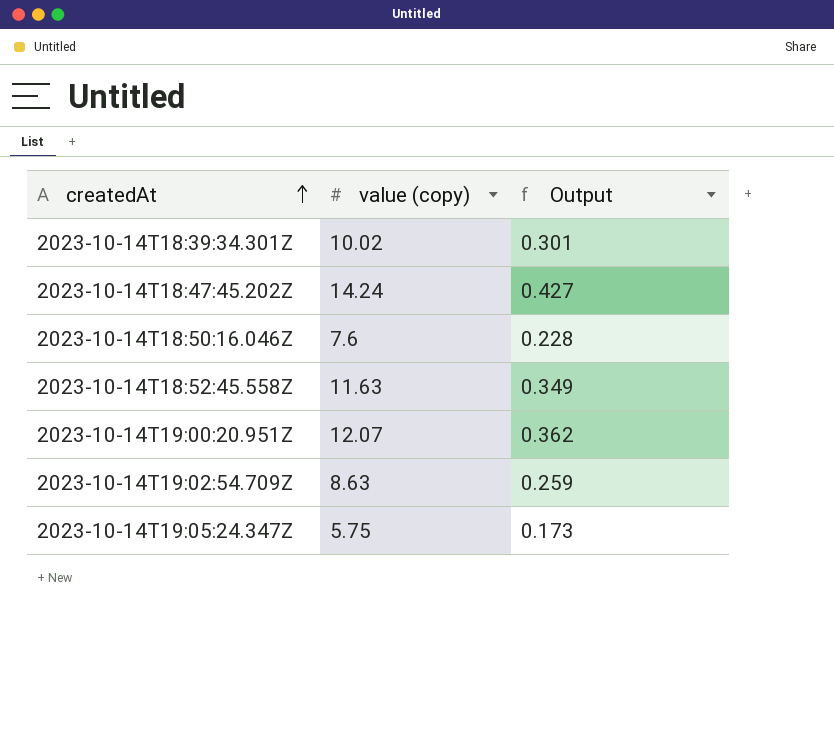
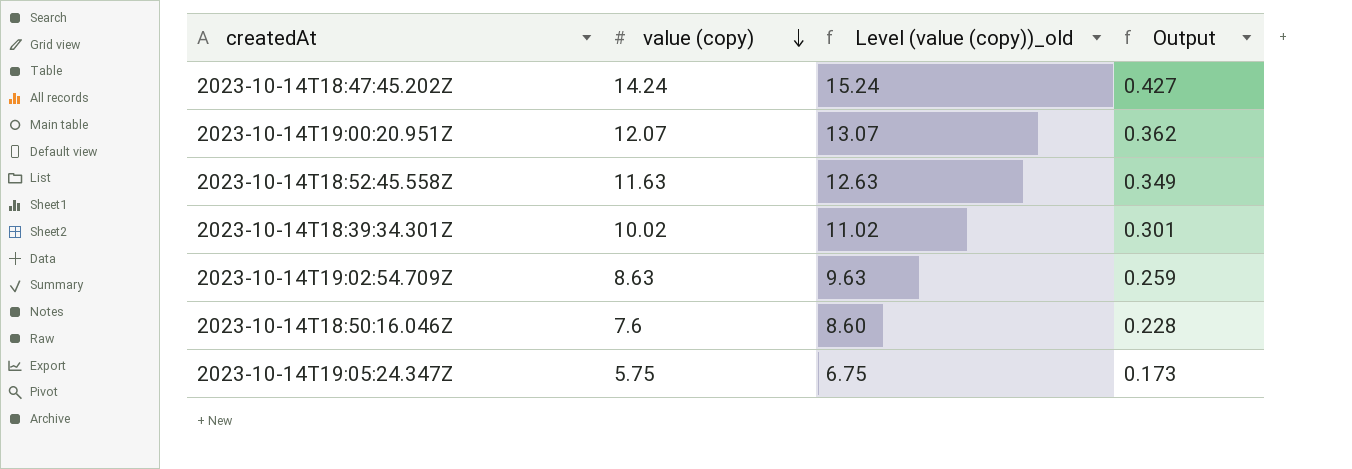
row order: createdAt ascending -> value (copy) descending
column Level (value (copy))_old | formula: none -> [value (copy)] + 1

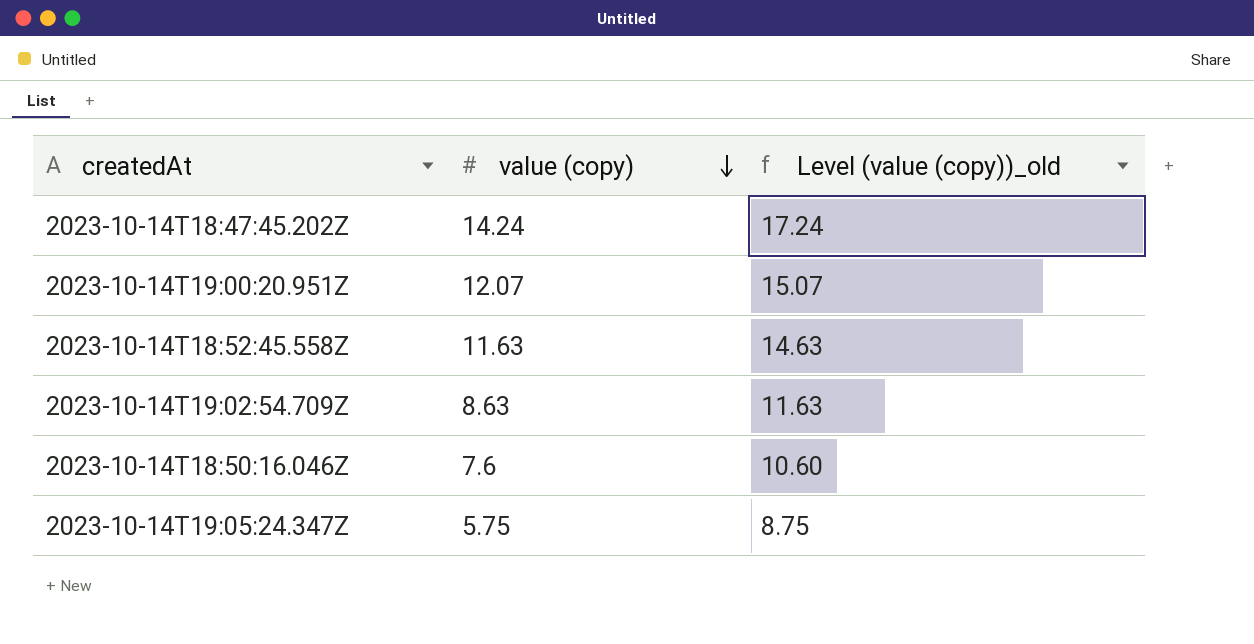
column Output | formula: [value (copy)] * 0.03 -> none
column Level (value (copy))_old | formula: [value (copy)] + 1 -> [value (copy)] + 3
row 2023-10-14T18:39:34.301Z: 10.02 | 11.02 | 0.301 -> none

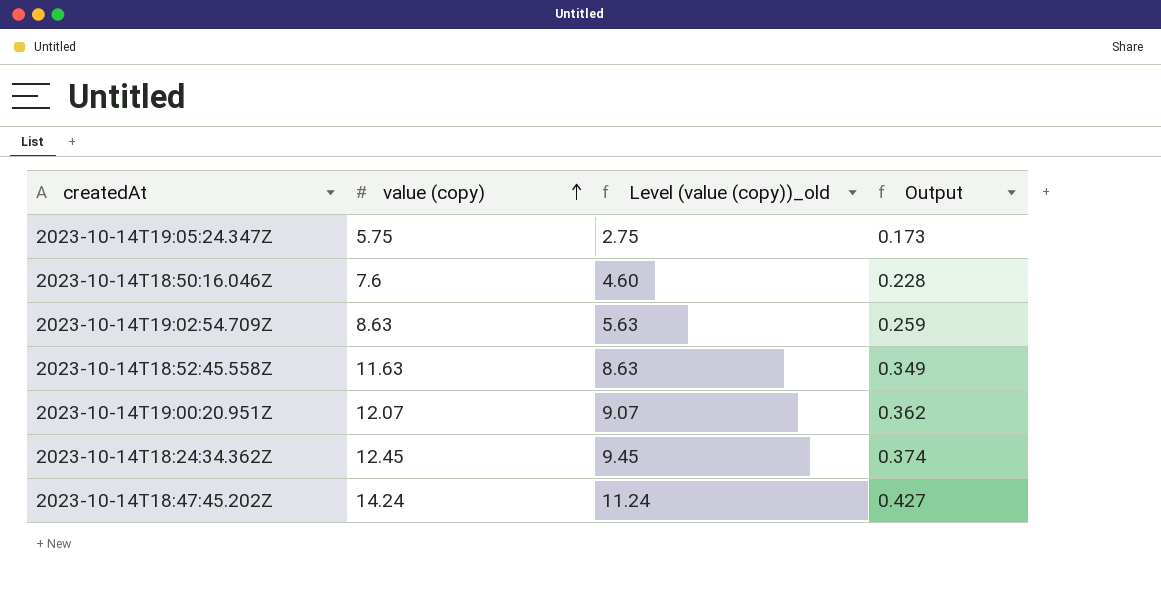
row order: value (copy) descending -> value (copy) ascending
column Level (value (copy))_old | formula: [value (copy)] + 3 -> [value (copy)] - 3
column Output | formula: none -> [value (copy)] * 0.03
row 2023-10-14T18:24:34.362Z: none -> 12.45 | 9.45 | 0.374

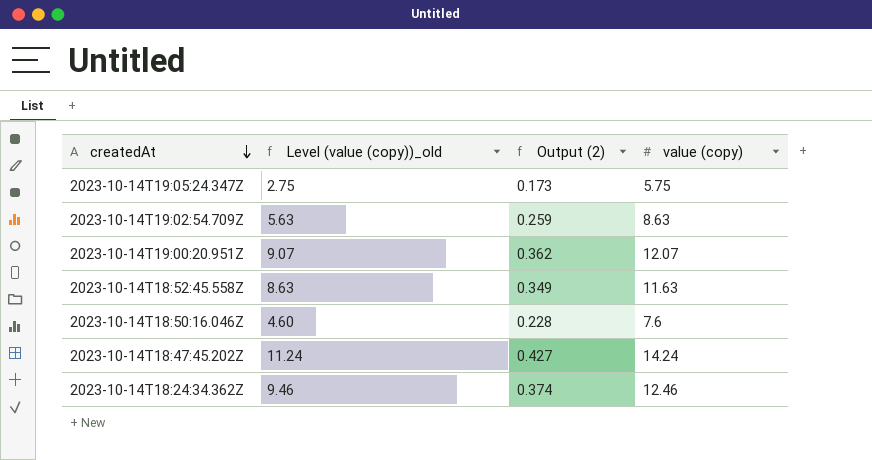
row order: value (copy) ascending -> createdAt descending
column name: Output -> Output (2)
column value (copy) | position: 2 -> 4
2023-10-14T18:24:34.362Z | Level (value (copy))_old: 9.45 -> 9.46
2023-10-14T18:24:34.362Z | value (copy): 12.45 -> 12.46

